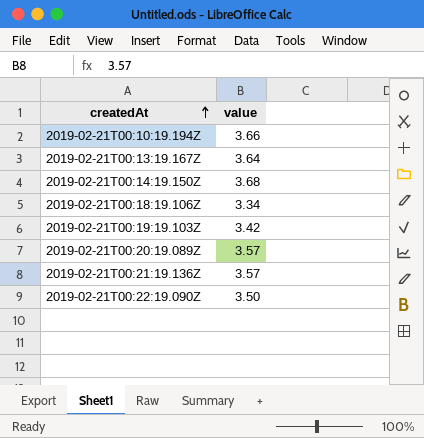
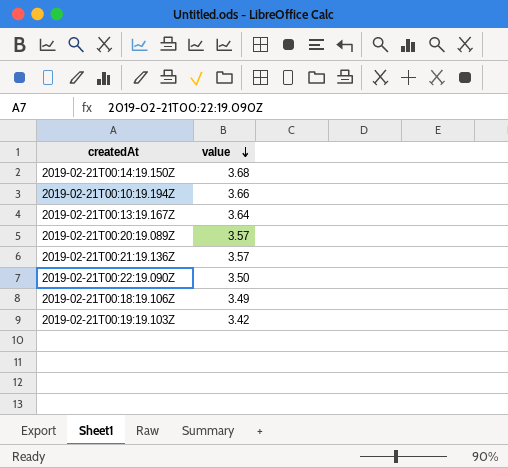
row order: createdAt ascending -> value descending
2019-02-21T00:18:19.106Z | value: 3.34 -> 3.49

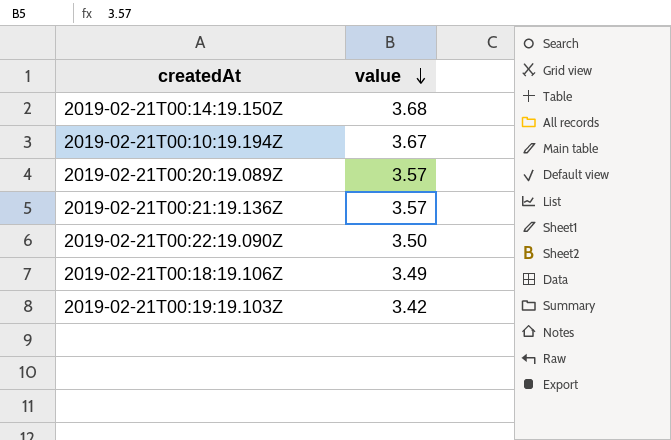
row 2019-02-21T00:13:19.167Z: 3.64 -> none
2019-02-21T00:10:19.194Z | value: 3.66 -> 3.67

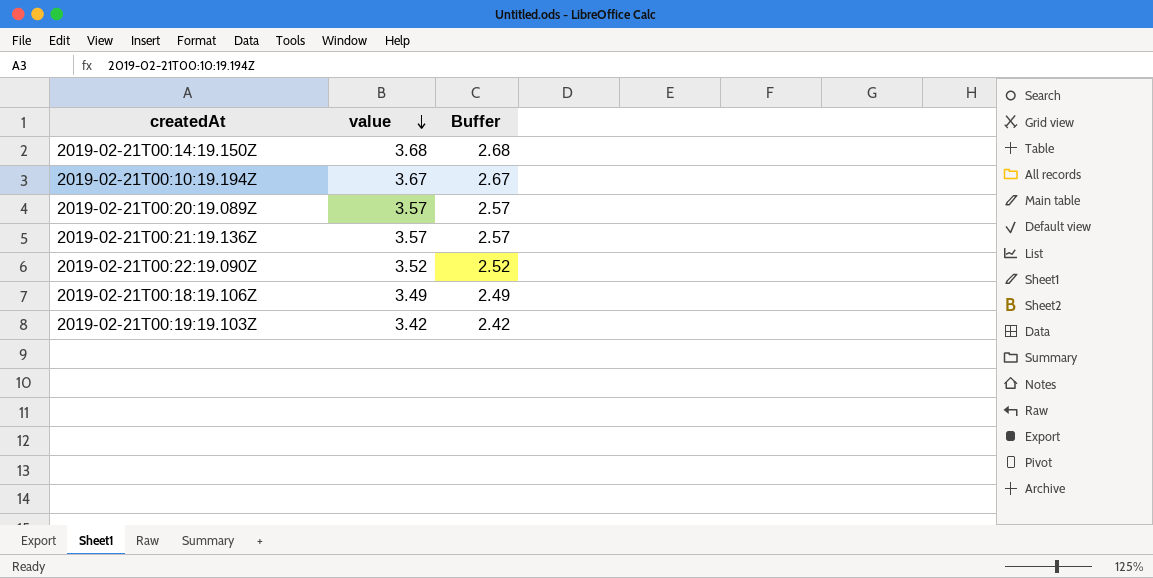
column Buffer | formula: none -> [value] - 1
2019-02-21T00:22:19.090Z | value: 3.50 -> 3.52

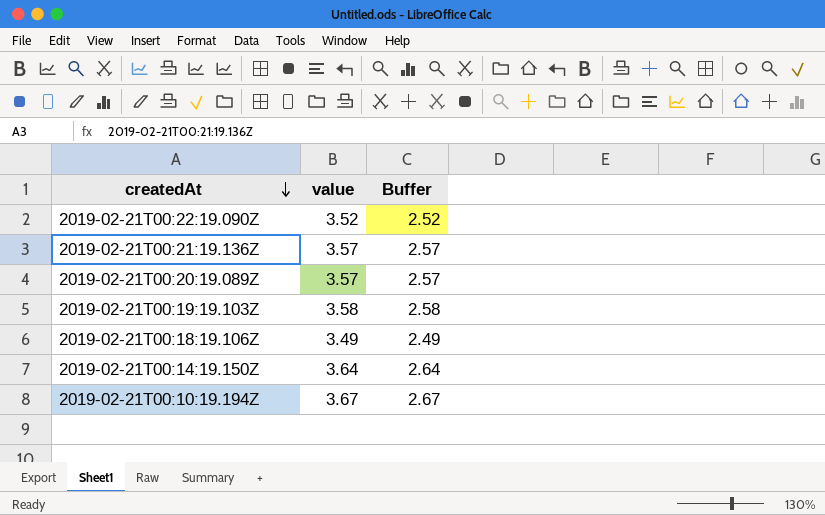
row order: value descending -> createdAt descending
2019-02-21T00:19:19.103Z | value: 3.42 -> 3.58
2019-02-21T00:19:19.103Z | Buffer: 2.42 -> 2.58
2019-02-21T00:14:19.150Z | value: 3.68 -> 3.64
2019-02-21T00:14:19.150Z | Buffer: 2.68 -> 2.64

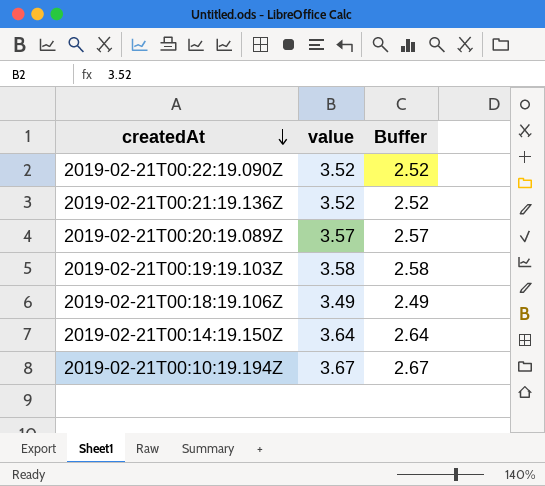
2019-02-21T00:21:19.136Z | value: 3.57 -> 3.52
2019-02-21T00:21:19.136Z | Buffer: 2.57 -> 2.52

